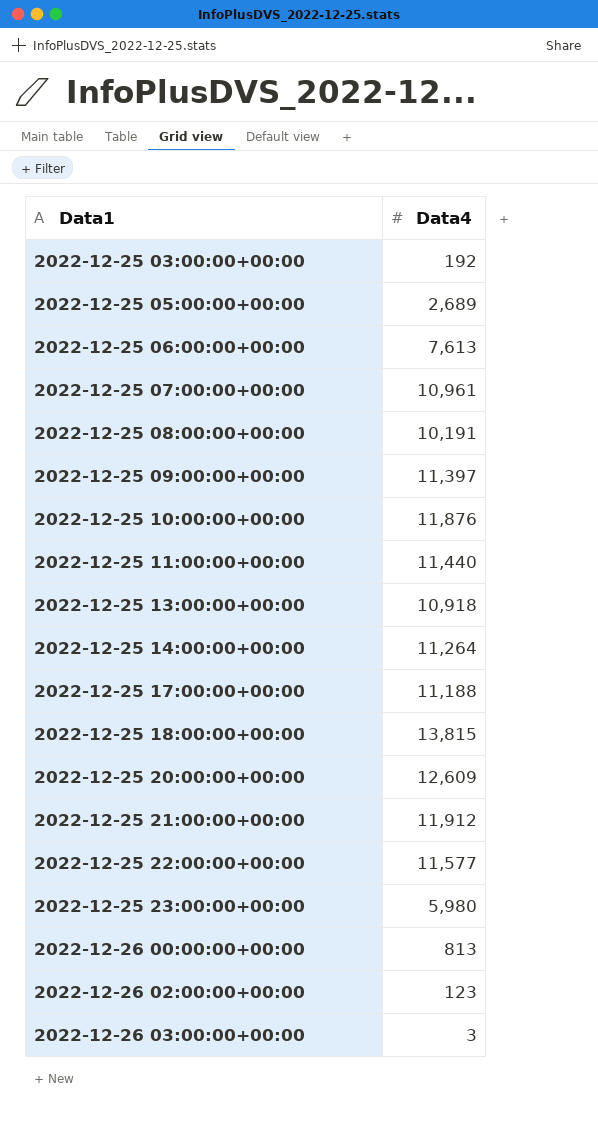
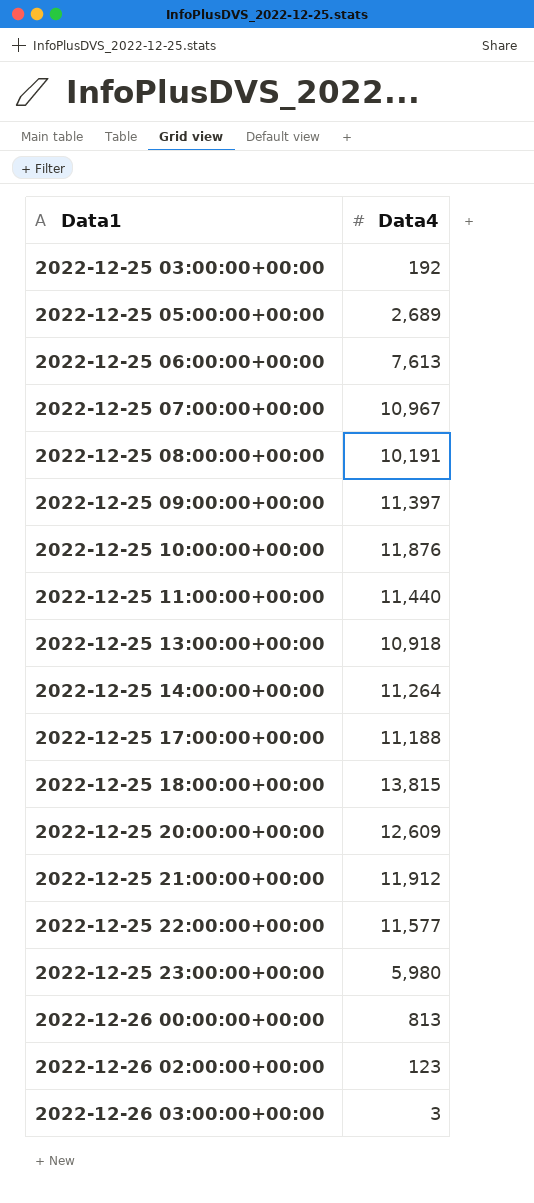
2022-12-25 07:00:00+00:00 | Data4: 10,961 -> 10,967

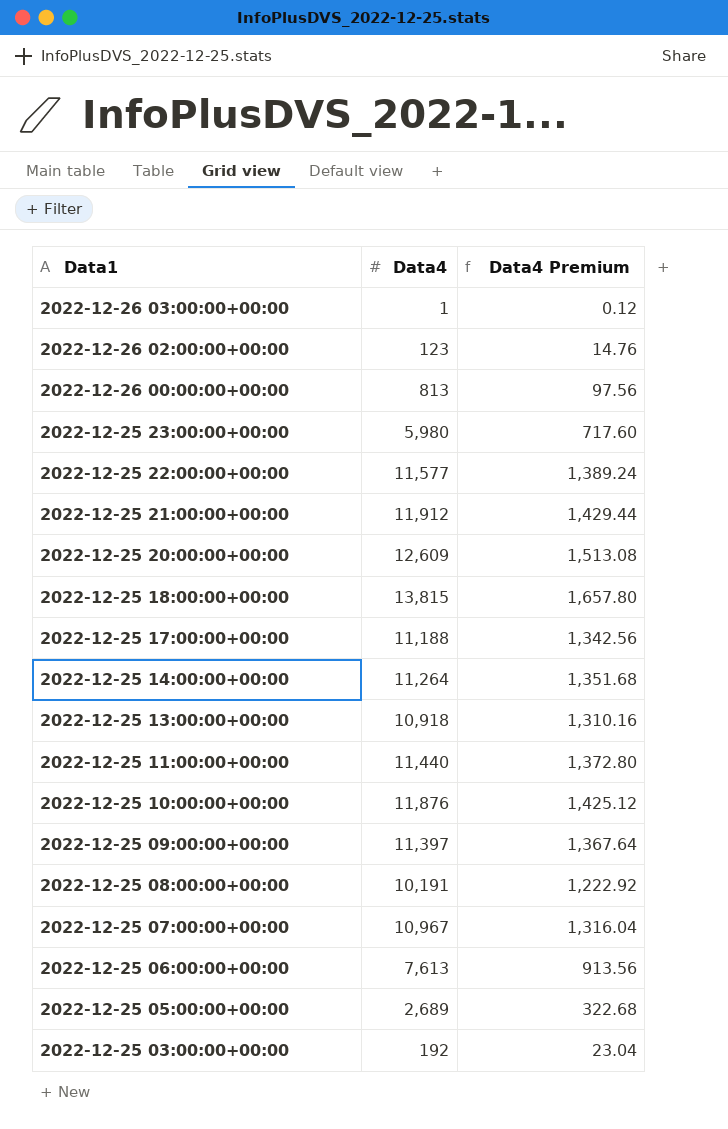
row order: Data1 ascending -> Data1 descending
column Data4 Premium | formula: none -> [Data4] * 0.12
2022-12-26 03:00:00+00:00 | Data4: 3 -> 1

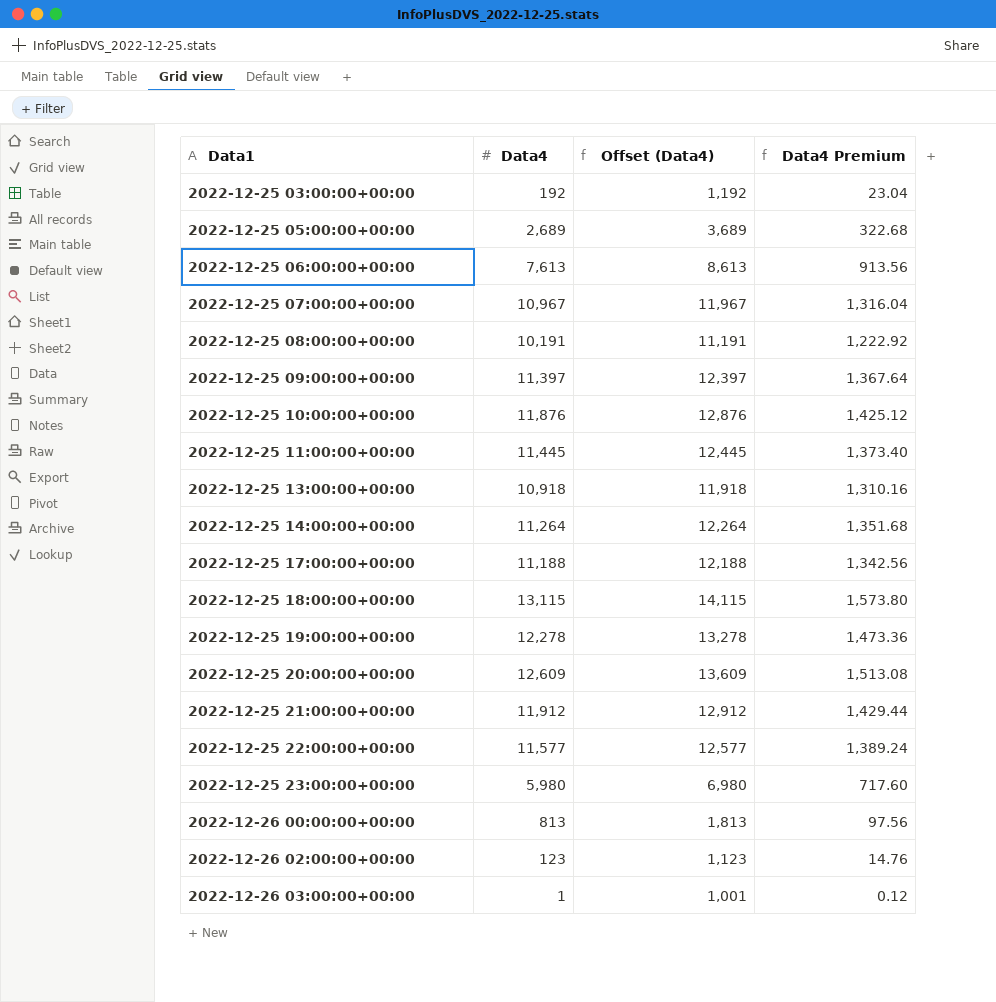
row order: Data1 descending -> Data1 ascending
column Offset (Data4) | formula: none -> [Data4] + 1000
2022-12-25 11:00:00+00:00 | Data4: 11,440 -> 11,445
2022-12-25 11:00:00+00:00 | Data4 Premium: 1,372.80 -> 1,373.40
2022-12-25 18:00:00+00:00 | Data4: 13,815 -> 13,115
2022-12-25 18:00:00+00:00 | Data4 Premium: 1,657.80 -> 1,573.80
row 2022-12-25 19:00:00+00:00: none -> 12,278 | 13,278 | 1,473.36

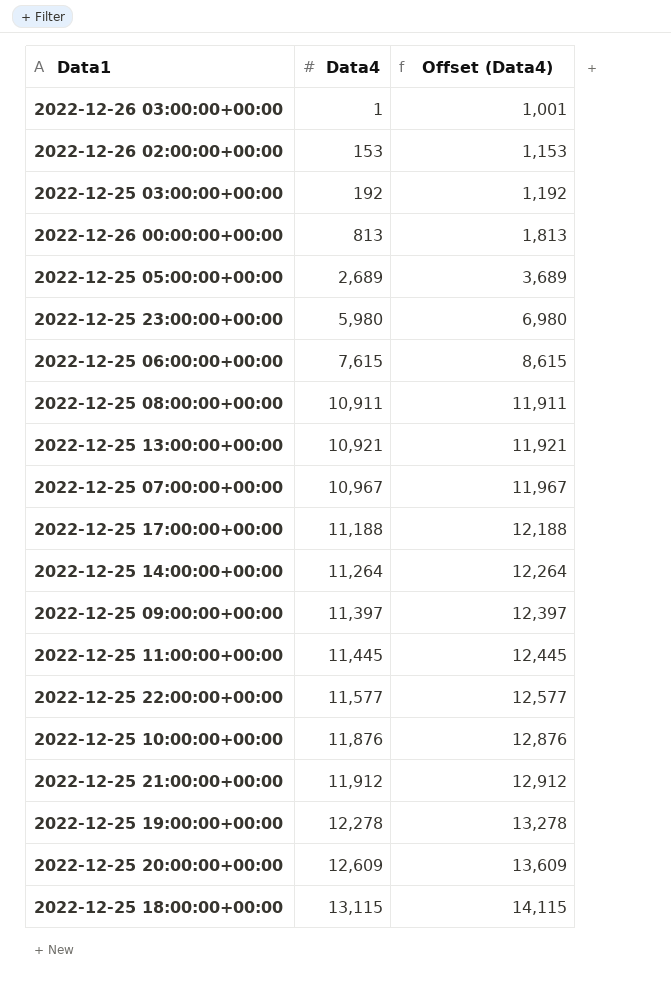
row order: Data1 ascending -> Data4 ascending
column Data4 Premium | formula: [Data4] * 0.12 -> none
2022-12-26 02:00:00+00:00 | Data4: 123 -> 153
2022-12-26 02:00:00+00:00 | Offset (Data4): 1,123 -> 1,153
2022-12-25 06:00:00+00:00 | Data4: 7,613 -> 7,615
2022-12-25 06:00:00+00:00 | Offset (Data4): 8,613 -> 8,615
2022-12-25 08:00:00+00:00 | Data4: 10,191 -> 10,911
2022-12-25 08:00:00+00:00 | Offset (Data4): 11,191 -> 11,911
2022-12-25 13:00:00+00:00 | Data4: 10,918 -> 10,921
2022-12-25 13:00:00+00:00 | Offset (Data4): 11,918 -> 11,921

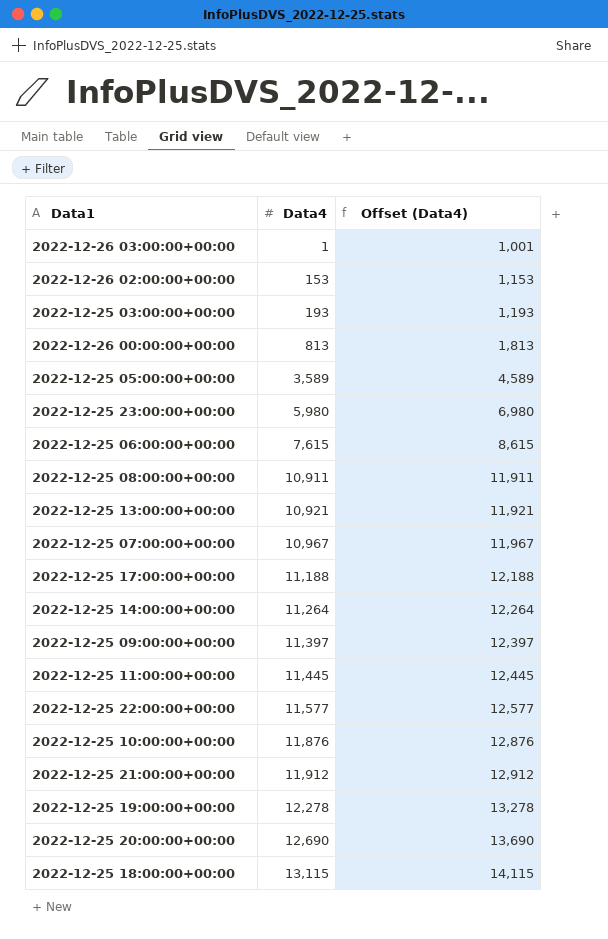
2022-12-25 03:00:00+00:00 | Data4: 192 -> 193
2022-12-25 03:00:00+00:00 | Offset (Data4): 1,192 -> 1,193
2022-12-25 05:00:00+00:00 | Data4: 2,689 -> 3,589
2022-12-25 05:00:00+00:00 | Offset (Data4): 3,689 -> 4,589
2022-12-25 20:00:00+00:00 | Data4: 12,609 -> 12,690
2022-12-25 20:00:00+00:00 | Offset (Data4): 13,609 -> 13,690

